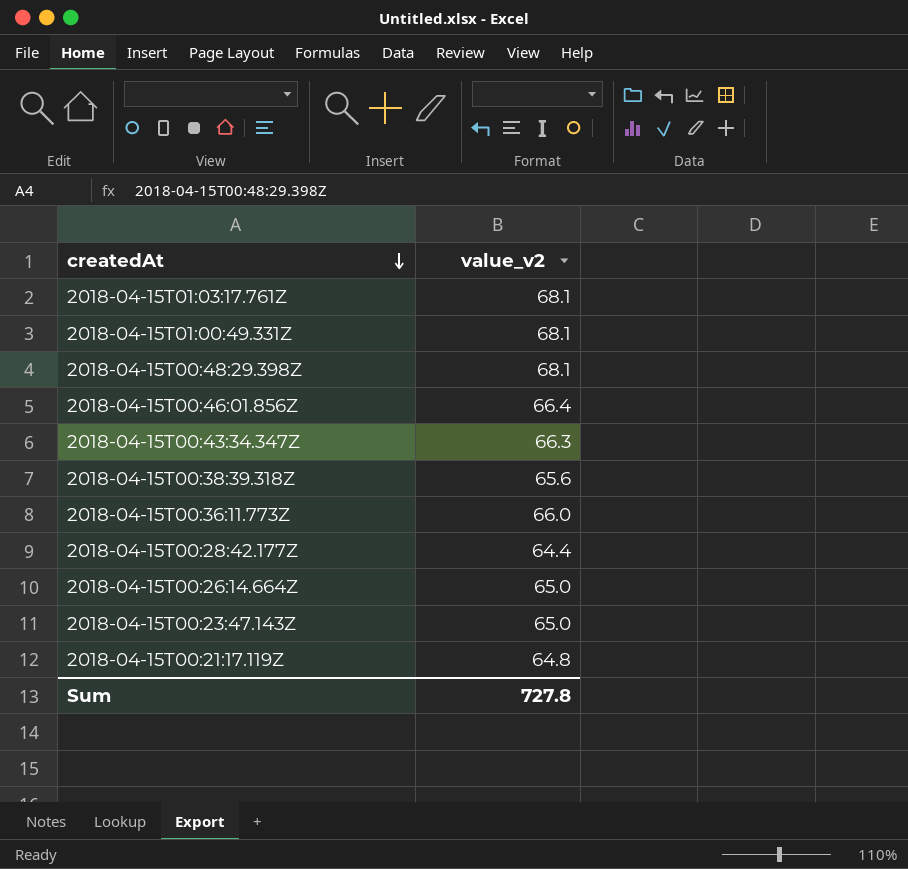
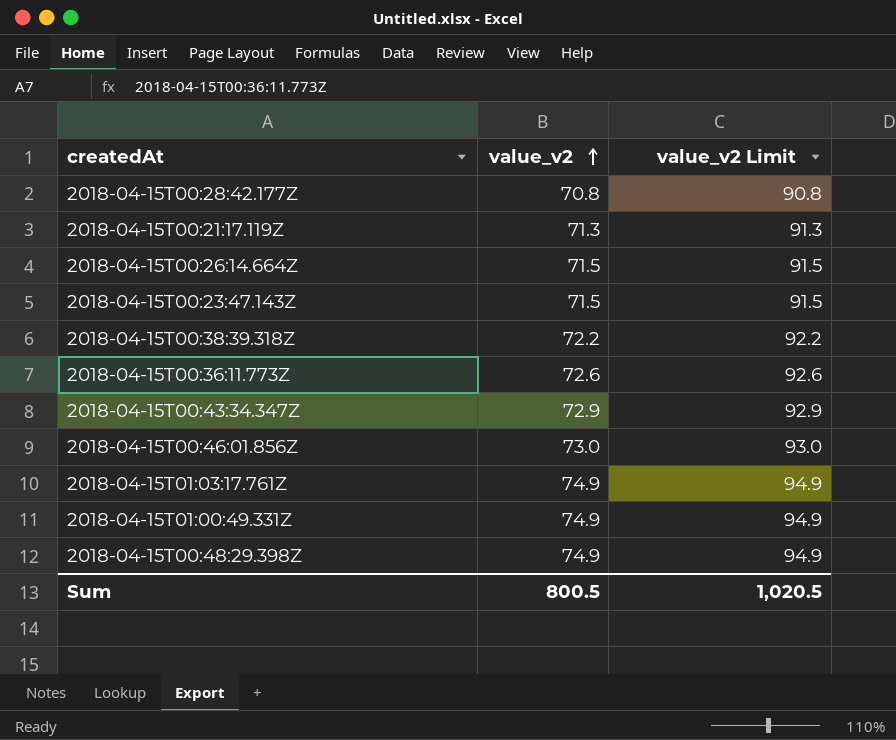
row order: createdAt descending -> value_v2 ascending
column value_v2 Limit | formula: none -> [value_v2] + 20
2018-04-15T00:28:42.177Z | value_v2: 64.4 -> 70.8
2018-04-15T00:21:17.119Z | value_v2: 64.8 -> 71.3
2018-04-15T00:26:14.664Z | value_v2: 65.0 -> 71.5
2018-04-15T00:23:47.143Z | value_v2: 65.0 -> 71.5
2018-04-15T00:38:39.318Z | value_v2: 65.6 -> 72.2
2018-04-15T00:36:11.773Z | value_v2: 66.0 -> 72.6
2018-04-15T00:43:34.347Z | value_v2: 66.3 -> 72.9
2018-04-15T00:46:01.856Z | value_v2: 66.4 -> 73.0
2018-04-15T01:03:17.761Z | value_v2: 68.1 -> 74.9
2018-04-15T01:00:49.331Z | value_v2: 68.1 -> 74.9
2018-04-15T00:48:29.398Z | value_v2: 68.1 -> 74.9
Sum | value_v2: 727.8 -> 800.5

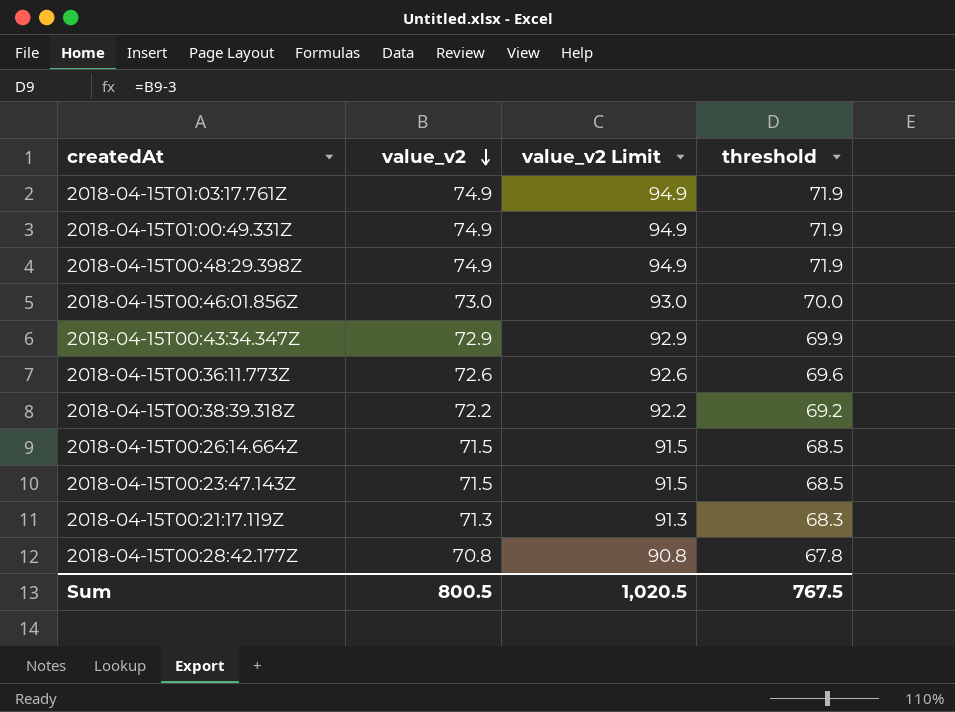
row order: value_v2 ascending -> value_v2 descending
column threshold | formula: none -> [value_v2] - 3

